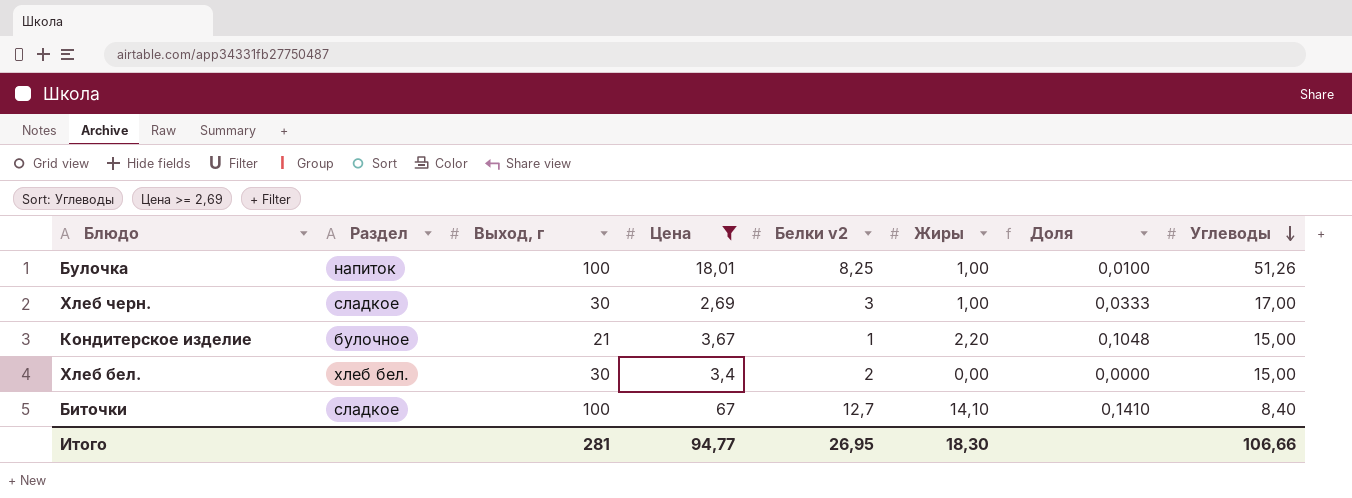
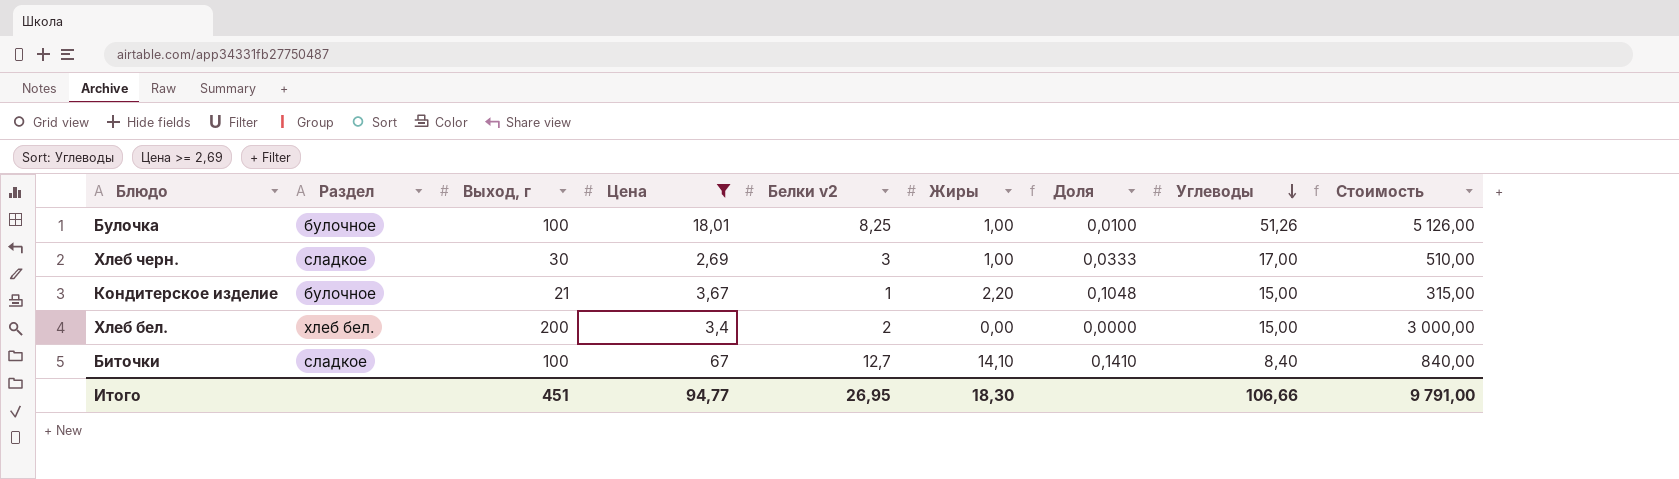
column Стоимость | formula: none -> [Выход, г] * [Углеводы]
Булочка | Раздел: напиток -> булочное
Хлеб бел. | Выход, г: 30 -> 200
Итого | Выход, г: 281 -> 451

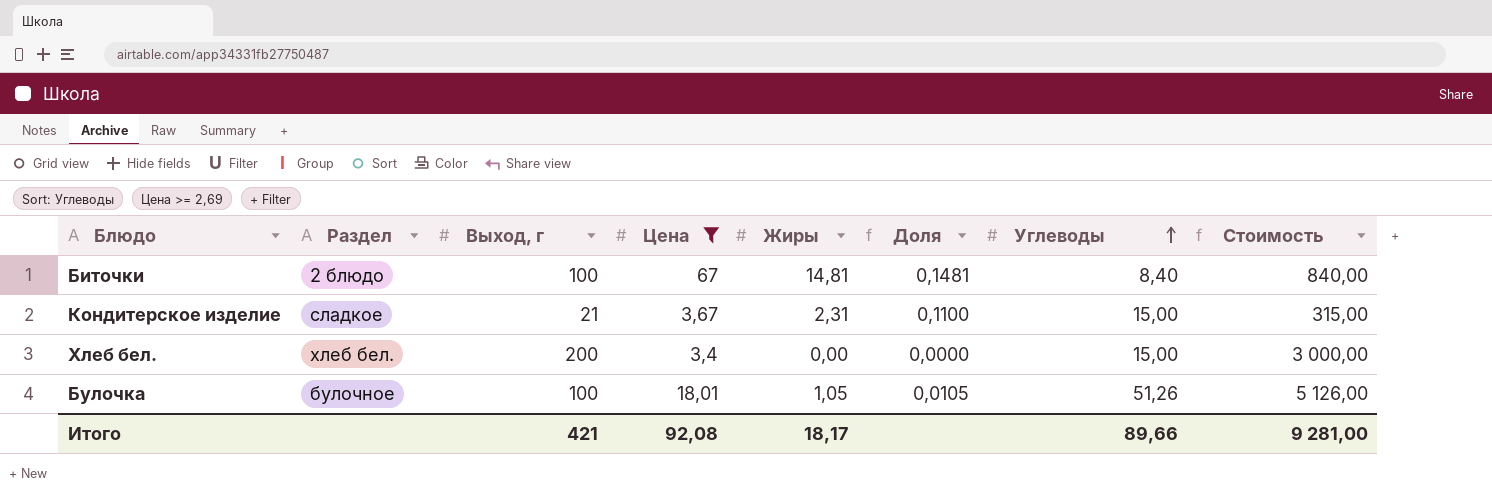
row order: Углеводы descending -> Углеводы ascending
column Белки v2 | position: 5 -> none
row Хлеб черн.: сладкое | 30 | 2,69 | 3 | 1,00 | 0,0333 | 17,00 | 510,00 -> none
Биточки | Раздел: сладкое -> 2 блюдо
Биточки | Жиры: 14,10 -> 14,81
Биточки | Доля: 0,1410 -> 0,1481
Кондитерское изделие | Раздел: булочное -> сладкое
Кондитерское изделие | Жиры: 2,20 -> 2,31
Кондитерское изделие | Доля: 0,1048 -> 0,1100
Булочка | Жиры: 1,00 -> 1,05
Булочка | Доля: 0,0100 -> 0,0105
Итого | Выход, г: 451 -> 421
Итого | Цена: 94,77 -> 92,08
Итого | Жиры: 18,30 -> 18,17
Итого | Углеводы: 106,66 -> 89,66
Итого | Стоимость: 9 791,00 -> 9 281,00

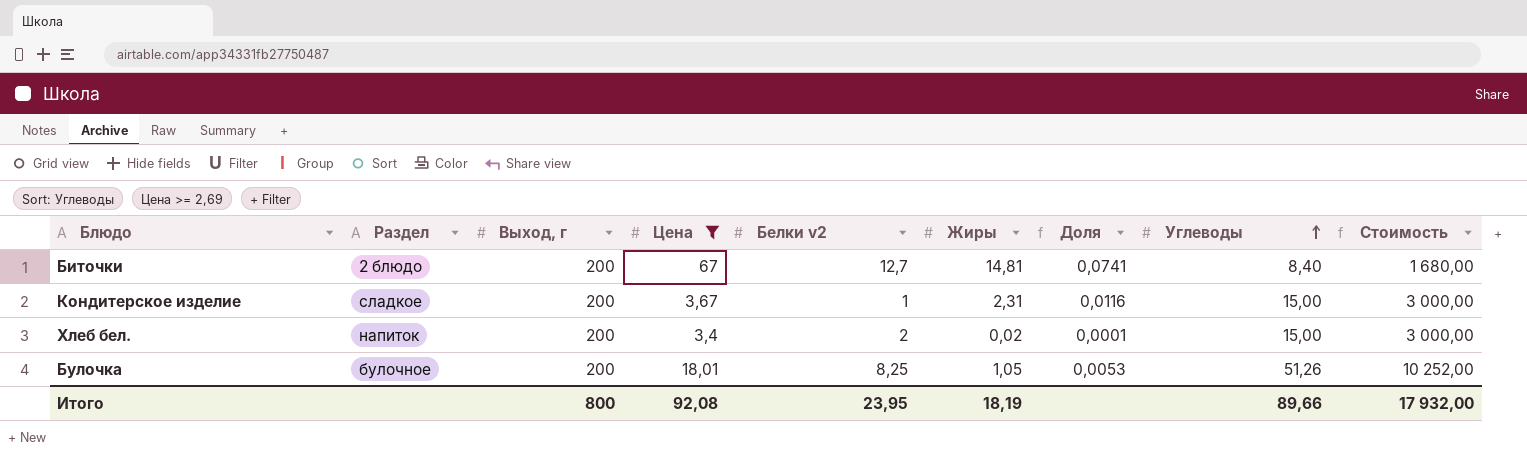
column Белки v2 | position: none -> 5
Биточки | Выход, г: 100 -> 200
Биточки | Доля: 0,1481 -> 0,0741
Биточки | Стоимость: 840,00 -> 1 680,00
Кондитерское изделие | Выход, г: 21 -> 200
Кондитерское изделие | Доля: 0,1100 -> 0,0116
Кондитерское изделие | Стоимость: 315,00 -> 3 000,00
Хлеб бел. | Раздел: хлеб бел. -> напиток
Хлеб бел. | Жиры: 0,00 -> 0,02
Хлеб бел. | Доля: 0,0000 -> 0,0001
Булочка | Выход, г: 100 -> 200
Булочка | Доля: 0,0105 -> 0,0053
Булочка | Стоимость: 5 126,00 -> 10 252,00
Итого | Выход, г: 421 -> 800
Итого | Жиры: 18,17 -> 18,19
Итого | Стоимость: 9 281,00 -> 17 932,00

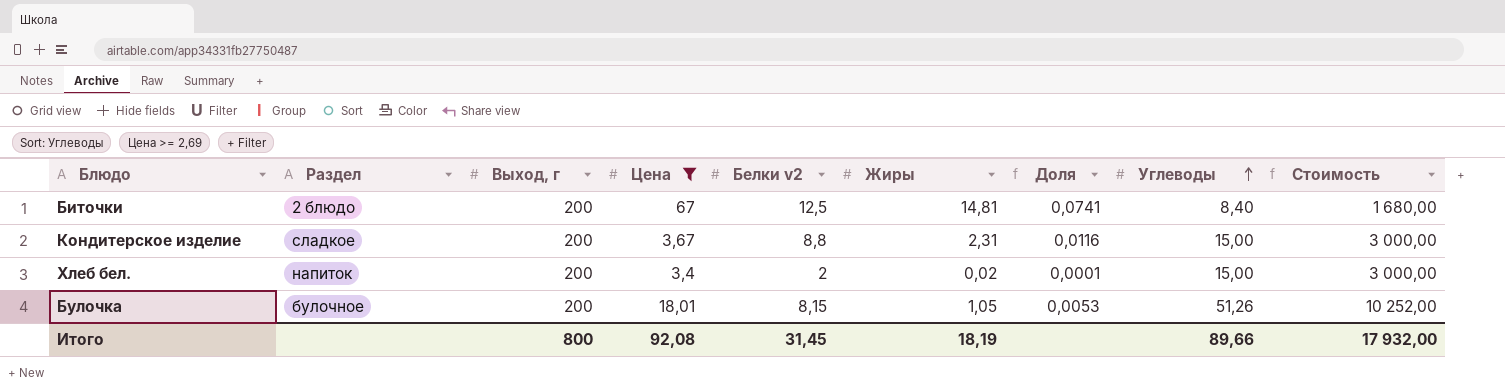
Биточки | Белки v2: 12,7 -> 12,5
Кондитерское изделие | Белки v2: 1 -> 8,8
Булочка | Белки v2: 8,25 -> 8,15
Итого | Белки v2: 23,95 -> 31,45

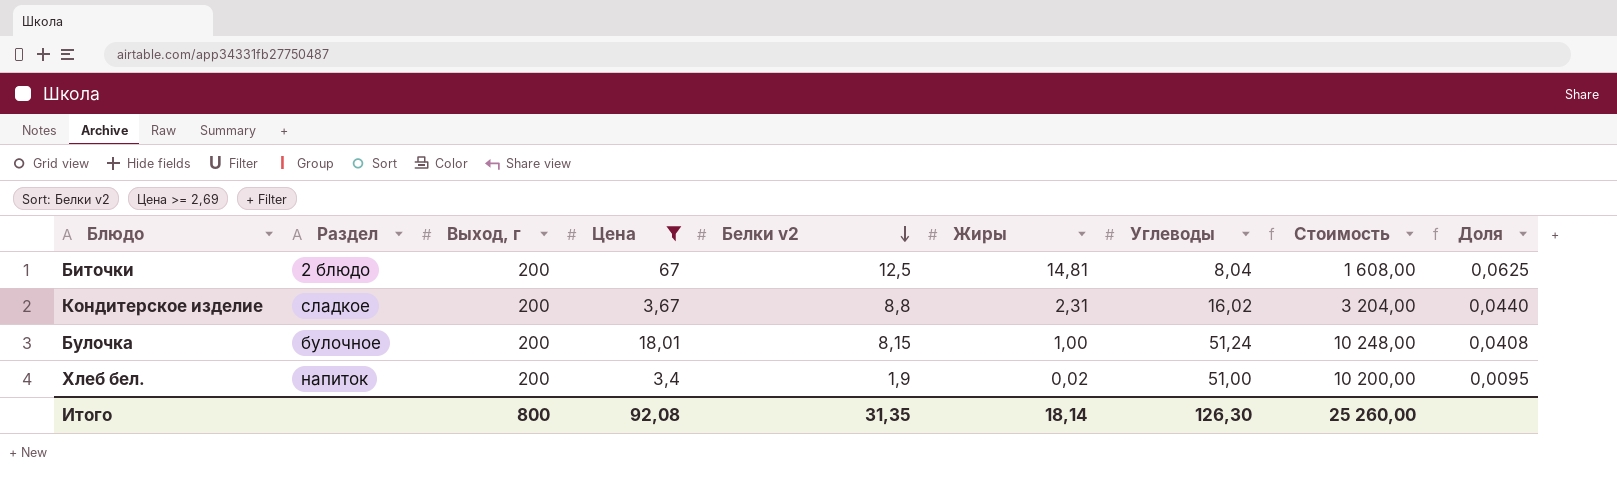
row order: Углеводы ascending -> Белки v2 descending
column Доля | formula: [Жиры] / [Выход, г] -> [Белки v2] / [Выход, г]
column Доля | position: 7 -> 9
Биточки | Углеводы: 8,40 -> 8,04
Биточки | Стоимость: 1 680,00 -> 1 608,00
Кондитерское изделие | Углеводы: 15,00 -> 16,02
Кондитерское изделие | Стоимость: 3 000,00 -> 3 204,00
Булочка | Жиры: 1,05 -> 1,00
Булочка | Углеводы: 51,26 -> 51,24
Булочка | Стоимость: 10 252,00 -> 10 248,00
Хлеб бел. | Белки v2: 2 -> 1,9
Хлеб бел. | Углеводы: 15,00 -> 51,00
Хлеб бел. | Стоимость: 3 000,00 -> 10 200,00
Итого | Белки v2: 31,45 -> 31,35
Итого | Жиры: 18,19 -> 18,14
Итого | Углеводы: 89,66 -> 126,30
Итого | Стоимость: 17 932,00 -> 25 260,00

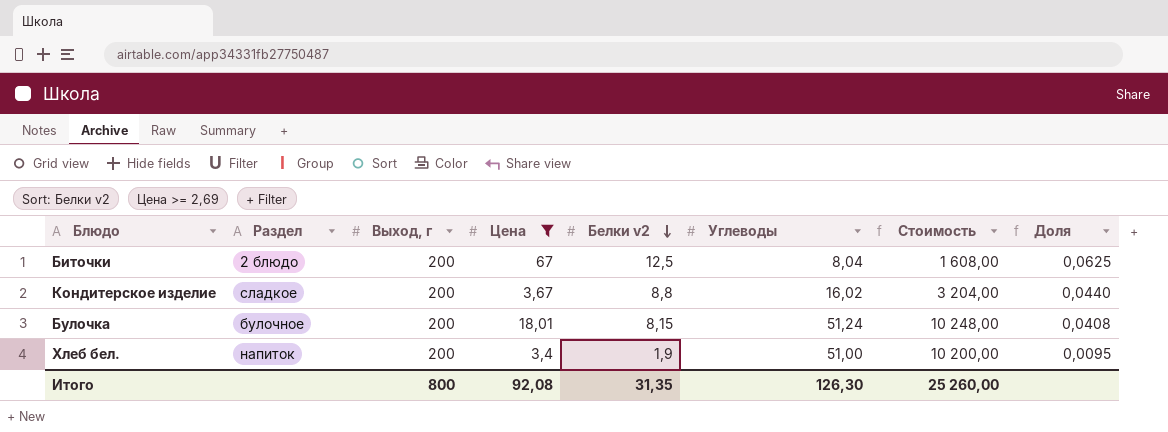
column Жиры | position: 6 -> none

